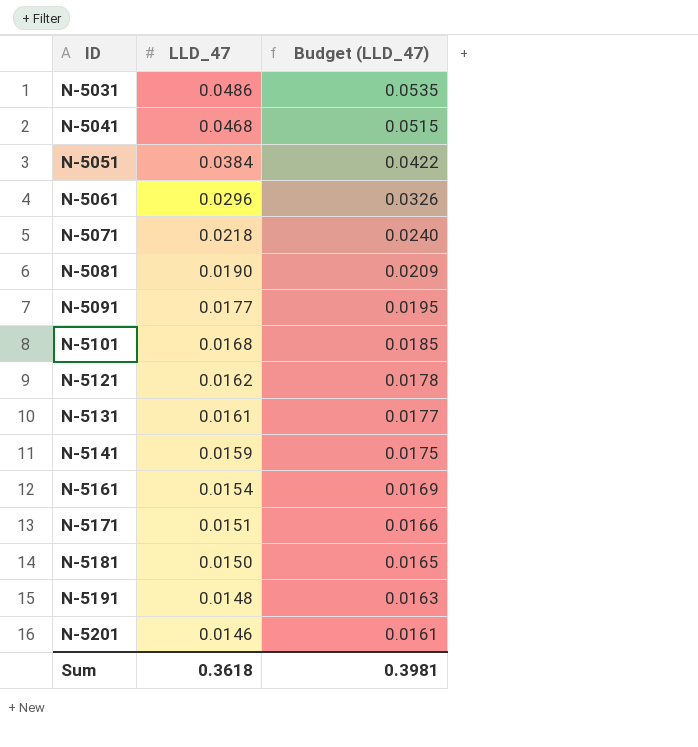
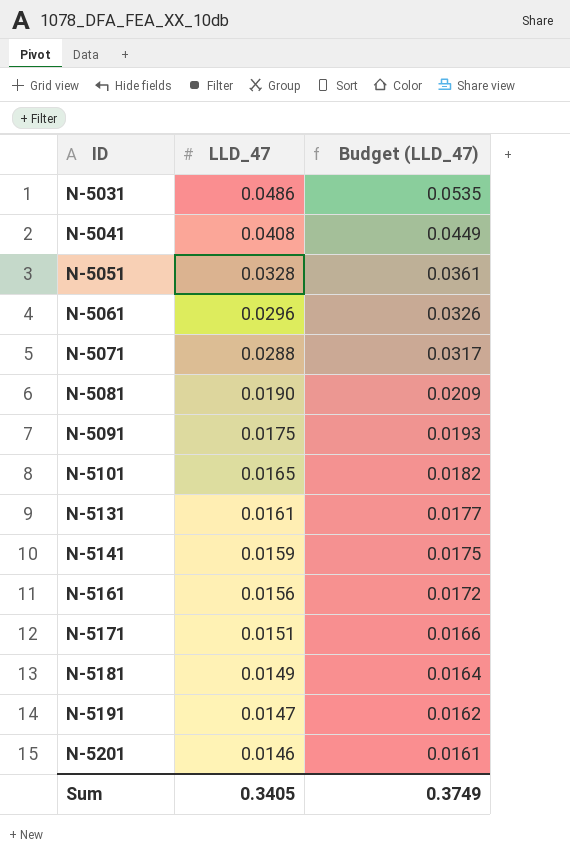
row N-5121: 0.0162 | 0.0178 -> none
N-5041 | LLD_47: 0.0468 -> 0.0408
N-5041 | Budget (LLD_47): 0.0515 -> 0.0449
N-5051 | LLD_47: 0.0384 -> 0.0328
N-5051 | Budget (LLD_47): 0.0422 -> 0.0361
N-5071 | LLD_47: 0.0218 -> 0.0288
N-5071 | Budget (LLD_47): 0.0240 -> 0.0317
N-5091 | LLD_47: 0.0177 -> 0.0175
N-5091 | Budget (LLD_47): 0.0195 -> 0.0193
N-5101 | LLD_47: 0.0168 -> 0.0165
N-5101 | Budget (LLD_47): 0.0185 -> 0.0182
N-5161 | LLD_47: 0.0154 -> 0.0156
N-5161 | Budget (LLD_47): 0.0169 -> 0.0172
N-5181 | LLD_47: 0.0150 -> 0.0149
N-5181 | Budget (LLD_47): 0.0165 -> 0.0164
N-5191 | LLD_47: 0.0148 -> 0.0147
N-5191 | Budget (LLD_47): 0.0163 -> 0.0162
Sum | LLD_47: 0.3618 -> 0.3405
Sum | Budget (LLD_47): 0.3981 -> 0.3749

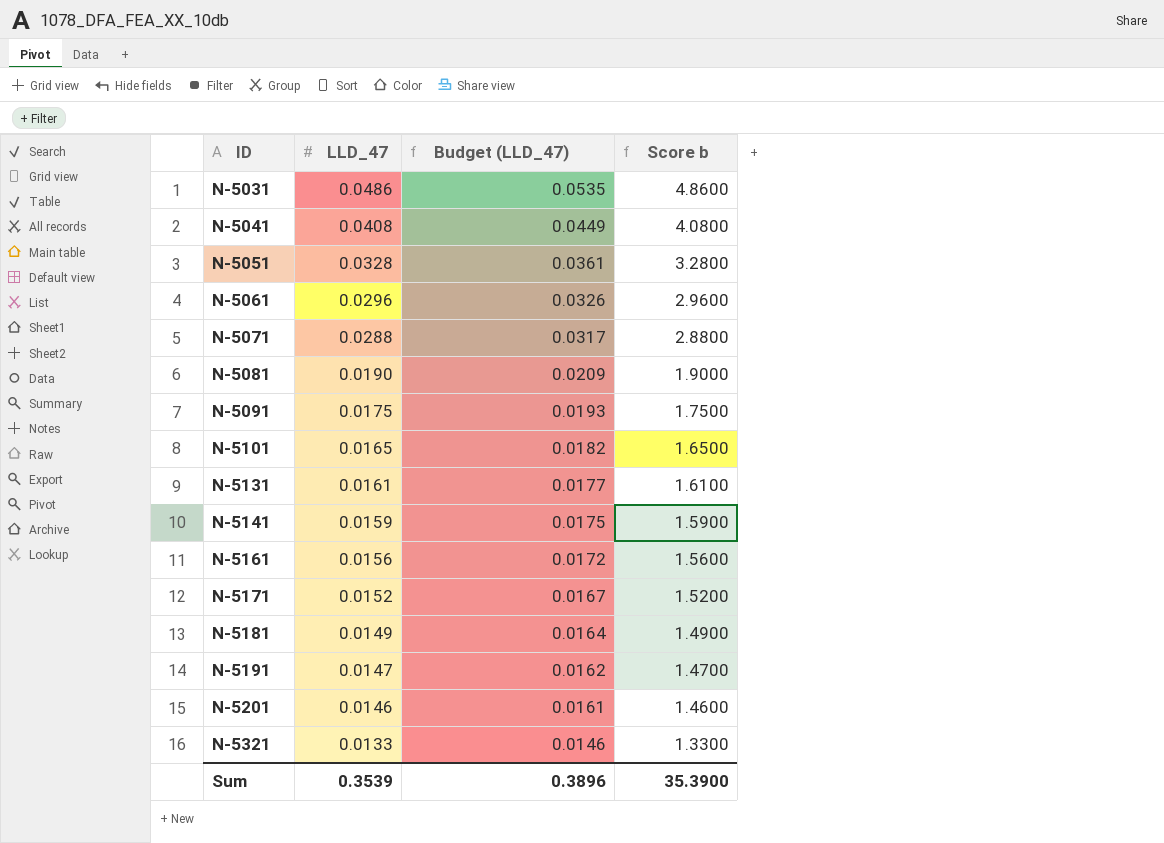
column Score b | formula: none -> [LLD_47] * 100
N-5171 | LLD_47: 0.0151 -> 0.0152
N-5171 | Budget (LLD_47): 0.0166 -> 0.0167
row N-5321: none -> 0.0133 | 0.0146 | 1.3300
Sum | LLD_47: 0.3405 -> 0.3539
Sum | Budget (LLD_47): 0.3749 -> 0.3896

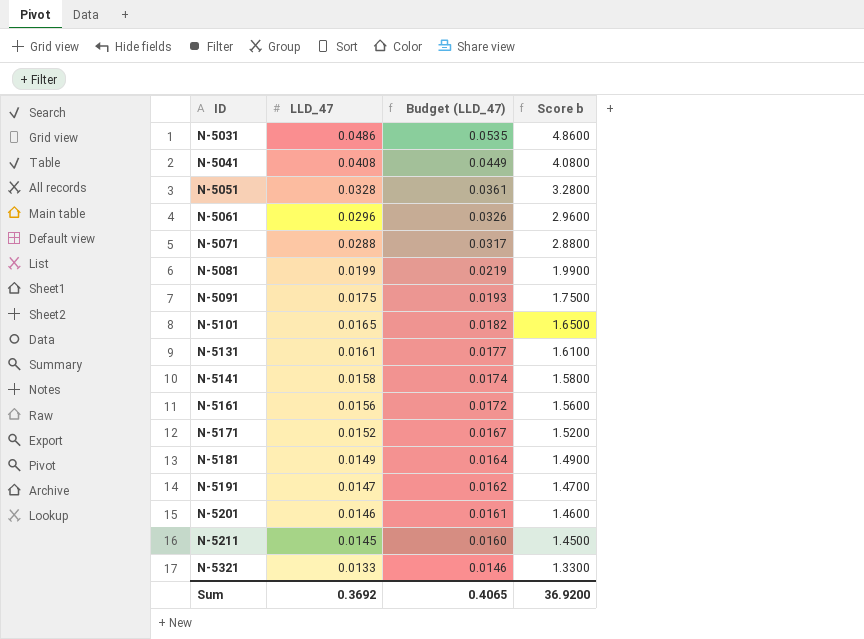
N-5081 | LLD_47: 0.0190 -> 0.0199
N-5081 | Budget (LLD_47): 0.0209 -> 0.0219
N-5081 | Score b: 1.9000 -> 1.9900
N-5141 | LLD_47: 0.0159 -> 0.0158
N-5141 | Budget (LLD_47): 0.0175 -> 0.0174
N-5141 | Score b: 1.5900 -> 1.5800
row N-5211: none -> 0.0145 | 0.0160 | 1.4500
Sum | LLD_47: 0.3539 -> 0.3692
Sum | Budget (LLD_47): 0.3896 -> 0.4065
Sum | Score b: 35.3900 -> 36.9200

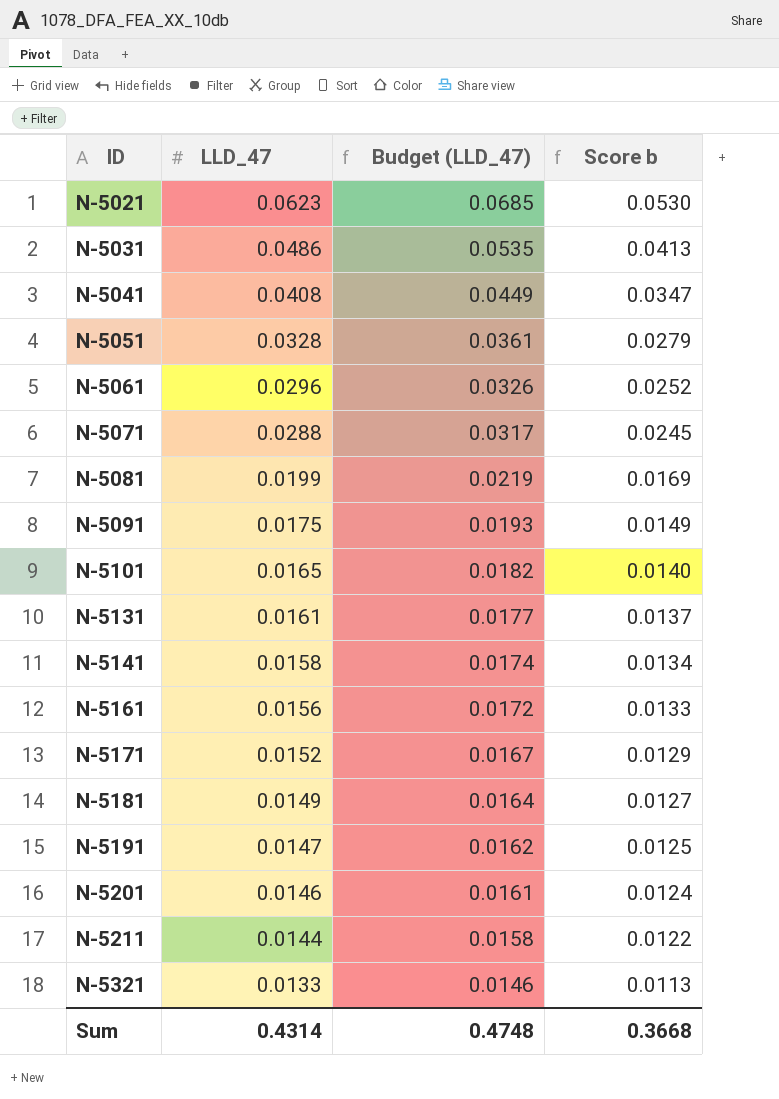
column Score b | formula: [LLD_47] * 100 -> [LLD_47] * 0.85
row N-5021: none -> 0.0623 | 0.0685 | 0.0530
N-5211 | LLD_47: 0.0145 -> 0.0144
N-5211 | Budget (LLD_47): 0.0160 -> 0.0158
Sum | LLD_47: 0.3692 -> 0.4314
Sum | Budget (LLD_47): 0.4065 -> 0.4748
Sum | Score b: 36.9200 -> 0.3668

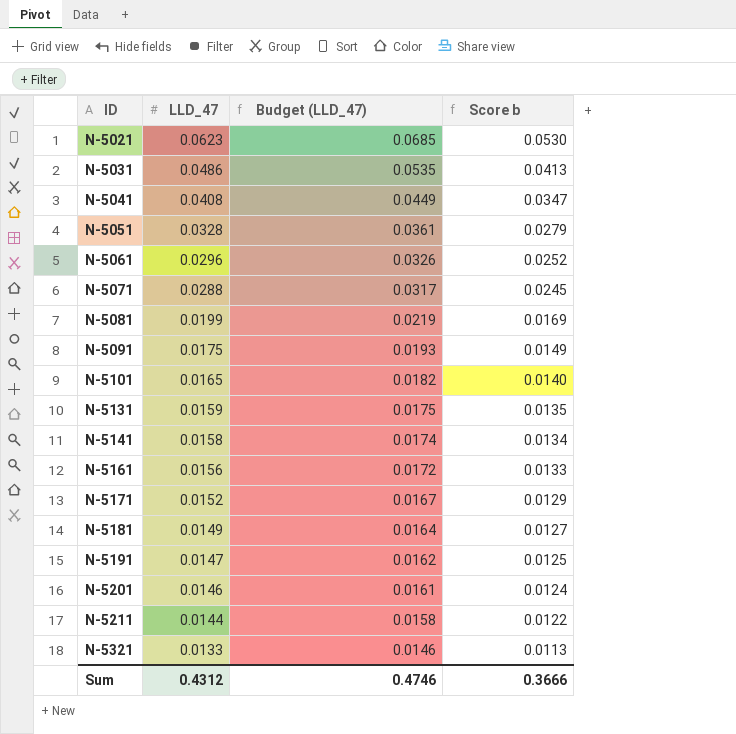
N-5131 | LLD_47: 0.0161 -> 0.0159
N-5131 | Budget (LLD_47): 0.0177 -> 0.0175
N-5131 | Score b: 0.0137 -> 0.0135
Sum | LLD_47: 0.4314 -> 0.4312
Sum | Budget (LLD_47): 0.4748 -> 0.4746
Sum | Score b: 0.3668 -> 0.3666

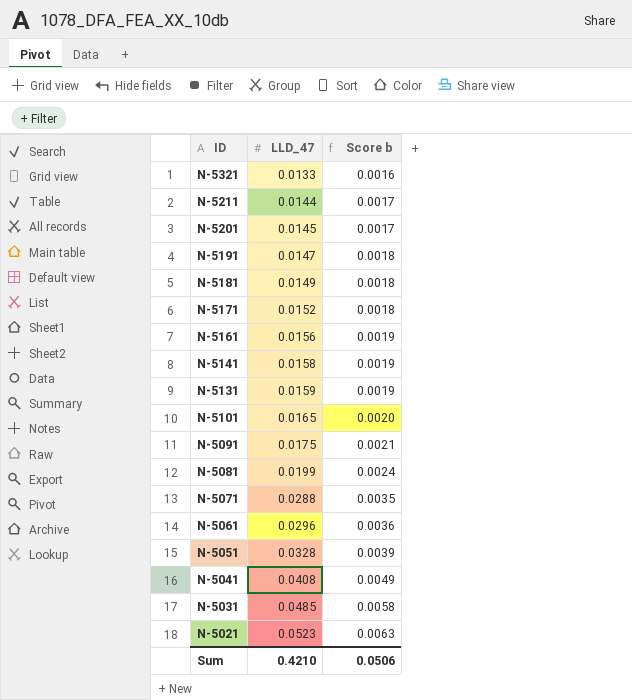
row order: ID ascending -> ID descending
column Budget (LLD_47) | formula: [LLD_47] * 1.1 -> none
column Score b | formula: [LLD_47] * 0.85 -> [LLD_47] * 0.12
N-5201 | LLD_47: 0.0146 -> 0.0145
N-5031 | LLD_47: 0.0486 -> 0.0485
N-5021 | LLD_47: 0.0623 -> 0.0523
Sum | LLD_47: 0.4312 -> 0.4210
Sum | Score b: 0.3666 -> 0.0506

